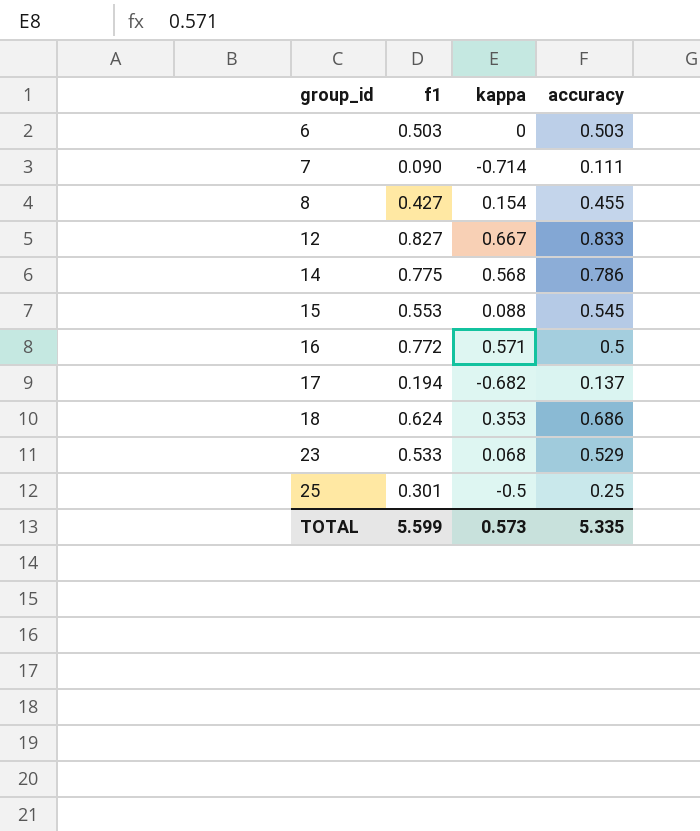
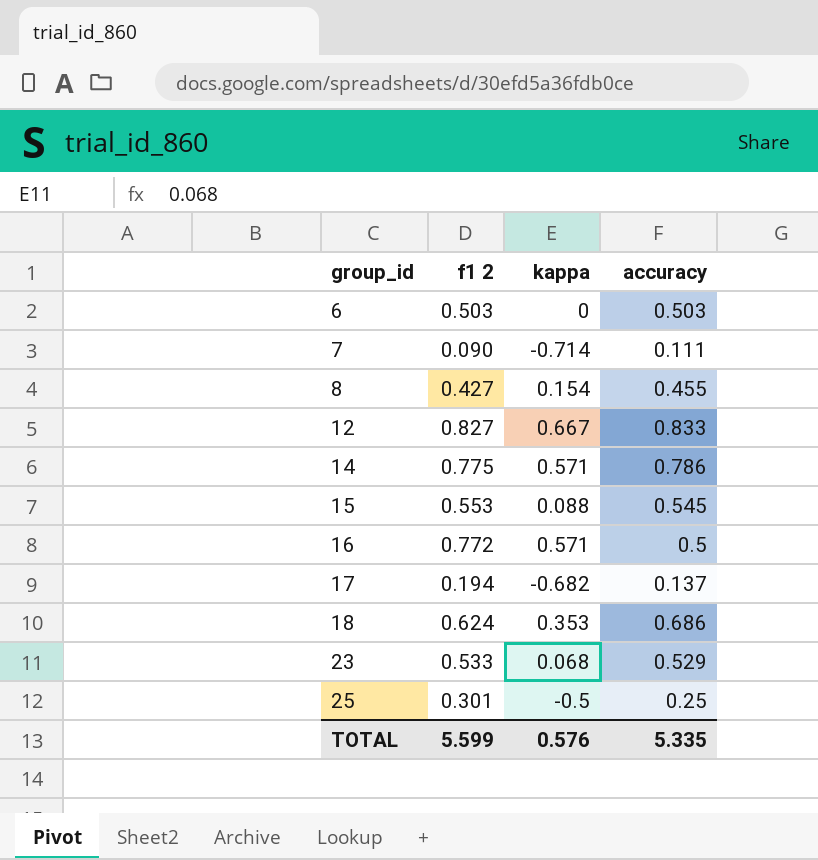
column name: f1 -> f1 2
14 | kappa: 0.568 -> 0.571
TOTAL | kappa: 0.573 -> 0.576

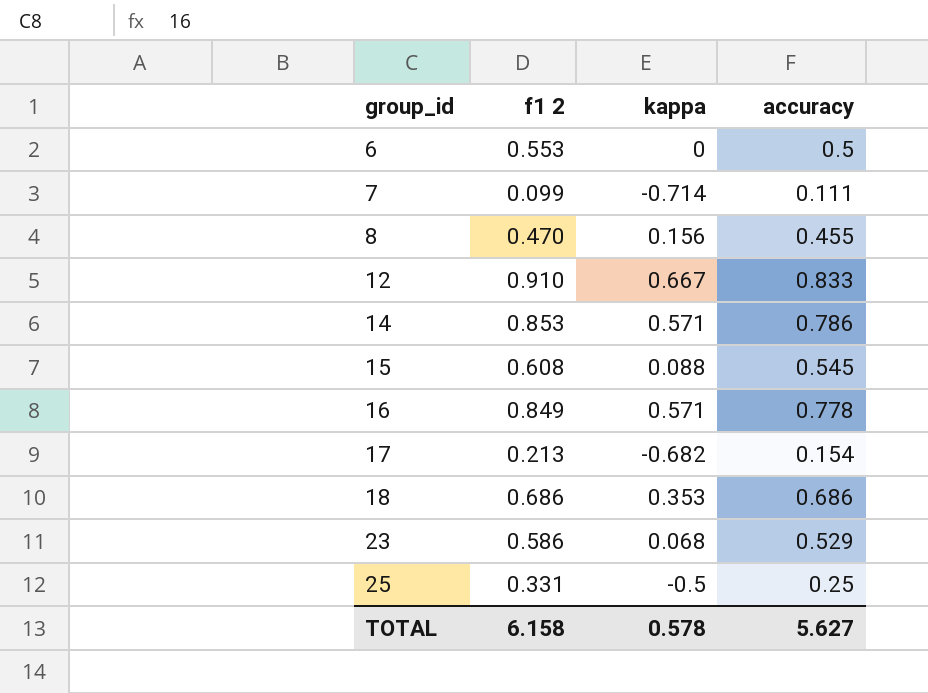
6 | f1 2: 0.503 -> 0.553
6 | accuracy: 0.503 -> 0.5
7 | f1 2: 0.090 -> 0.099
8 | f1 2: 0.427 -> 0.470
8 | kappa: 0.154 -> 0.156
12 | f1 2: 0.827 -> 0.910
14 | f1 2: 0.775 -> 0.853
15 | f1 2: 0.553 -> 0.608
16 | f1 2: 0.772 -> 0.849
16 | accuracy: 0.5 -> 0.778
17 | f1 2: 0.194 -> 0.213
17 | accuracy: 0.137 -> 0.154
18 | f1 2: 0.624 -> 0.686
23 | f1 2: 0.533 -> 0.586
25 | f1 2: 0.301 -> 0.331
TOTAL | f1 2: 5.599 -> 6.158
TOTAL | kappa: 0.576 -> 0.578
TOTAL | accuracy: 5.335 -> 5.627

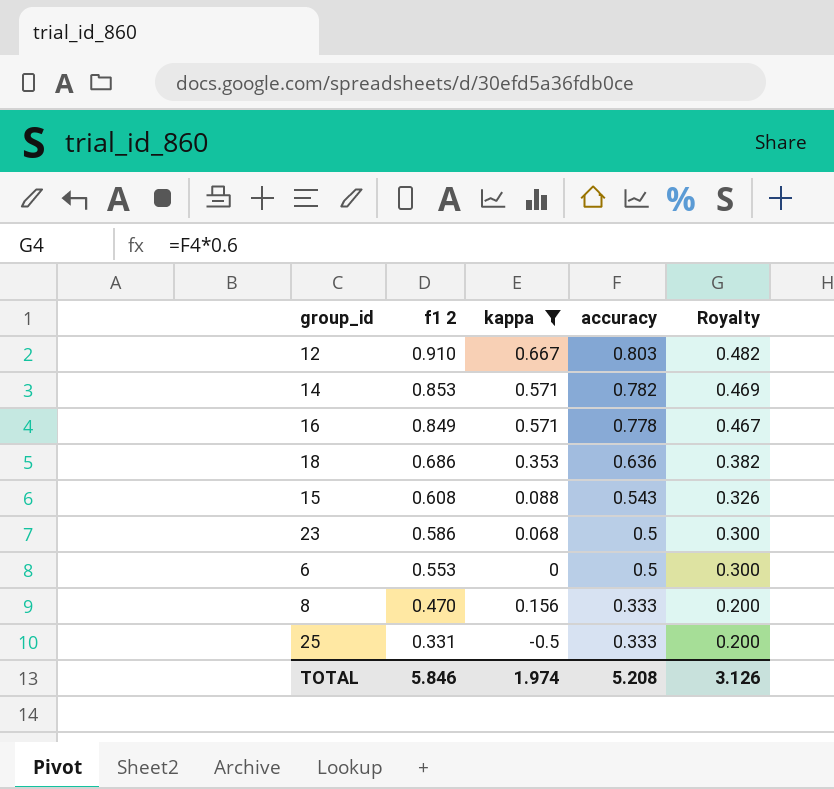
filter: none -> kappa >= -0.5
row order: group_id ascending -> f1 2 descending
column Royalty | formula: none -> [accuracy] * 0.6
12 | accuracy: 0.833 -> 0.803
14 | accuracy: 0.786 -> 0.782
18 | accuracy: 0.686 -> 0.636
15 | accuracy: 0.545 -> 0.543
23 | accuracy: 0.529 -> 0.5
8 | accuracy: 0.455 -> 0.333
25 | accuracy: 0.25 -> 0.333
TOTAL | f1 2: 6.158 -> 5.846
TOTAL | kappa: 0.578 -> 1.974
TOTAL | accuracy: 5.627 -> 5.208

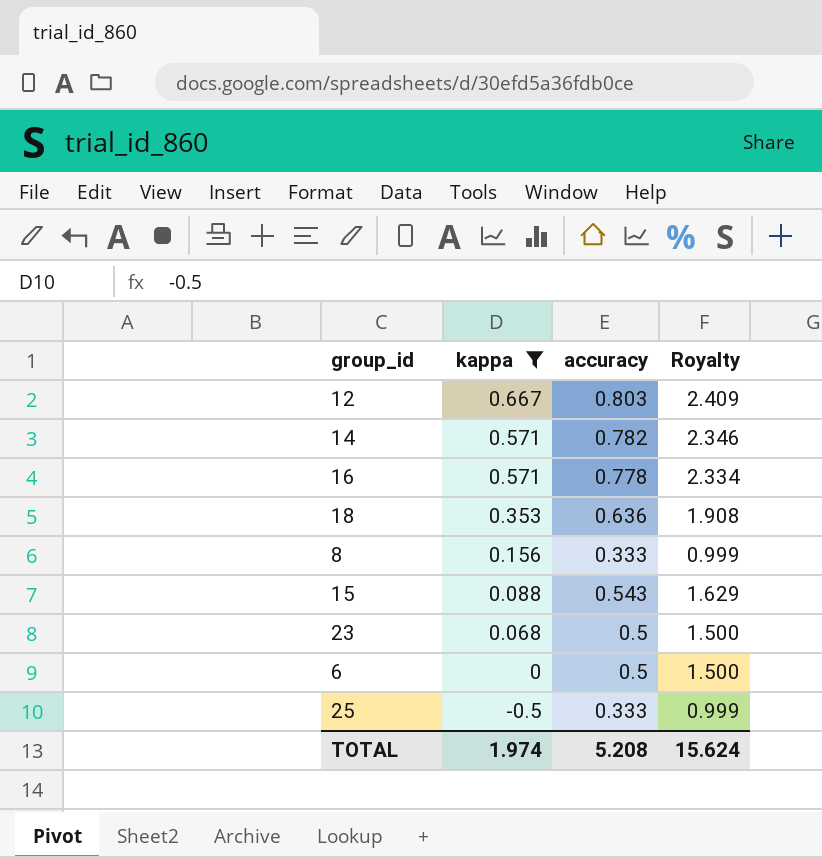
row order: f1 2 descending -> kappa descending
column f1 2 | position: 2 -> none
column Royalty | formula: [accuracy] * 0.6 -> [accuracy] * 3
TOTAL | Royalty: 3.126 -> 15.624

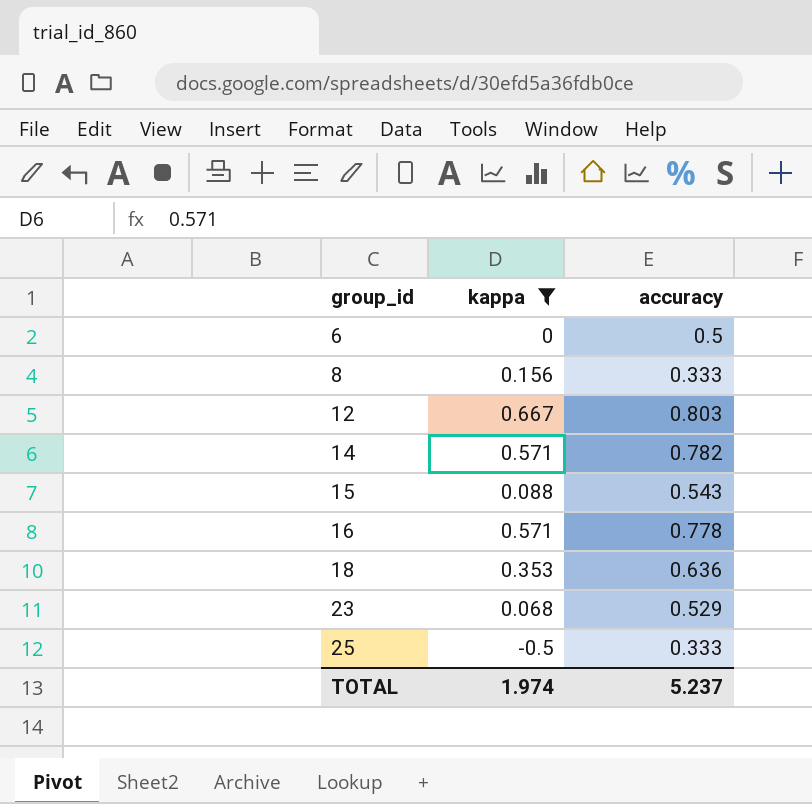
row order: kappa descending -> group_id ascending
column Royalty | formula: [accuracy] * 3 -> none
23 | accuracy: 0.5 -> 0.529
TOTAL | accuracy: 5.208 -> 5.237

